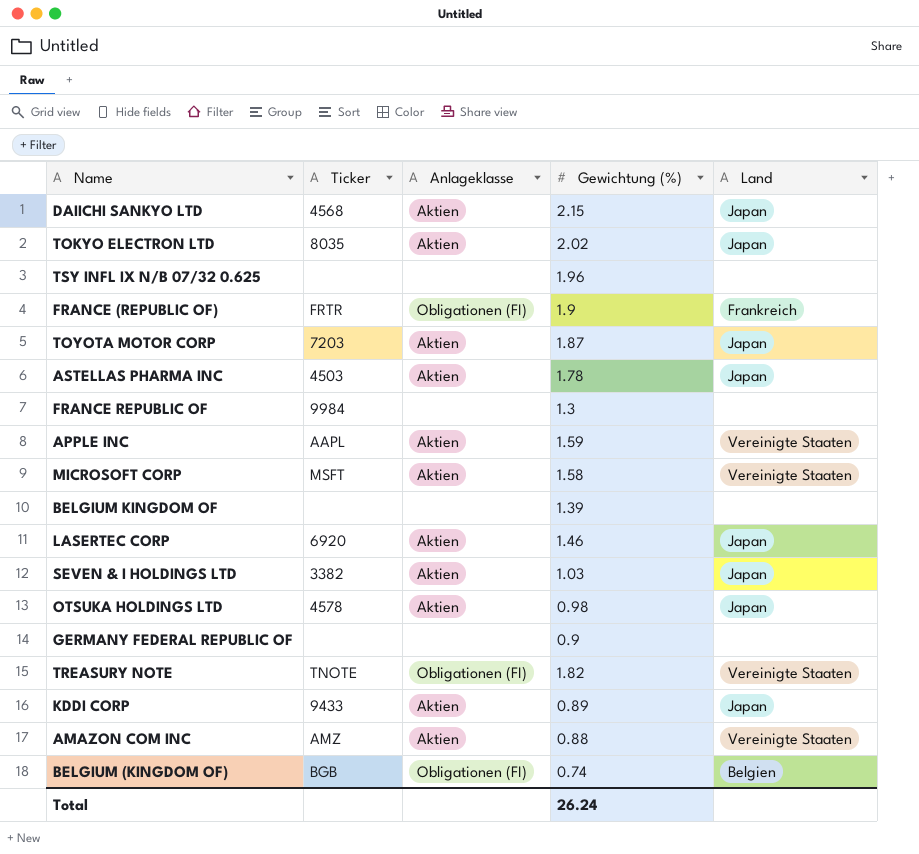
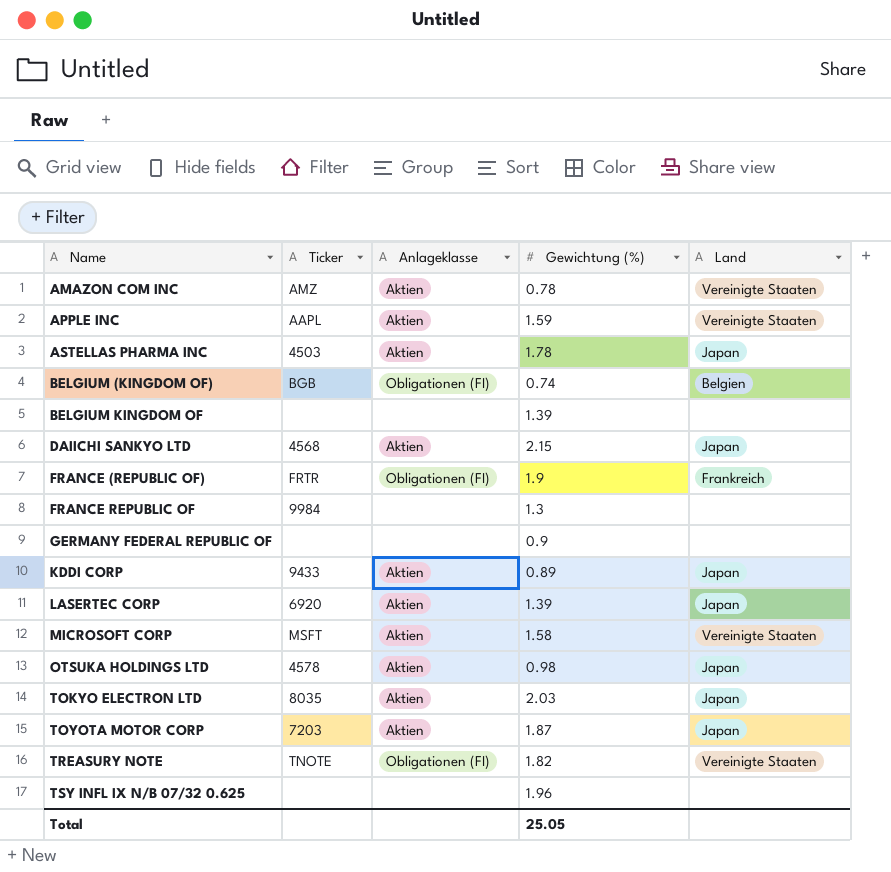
row order: none -> Name ascending
row SEVEN & I HOLDINGS LTD: 3382 | Aktien | 1.03 | Japan -> none
AMAZON COM INC | Gewichtung (%): 0.88 -> 0.78
LASERTEC CORP | Gewichtung (%): 1.46 -> 1.39
TOKYO ELECTRON LTD | Gewichtung (%): 2.02 -> 2.03
Total | Gewichtung (%): 26.24 -> 25.05

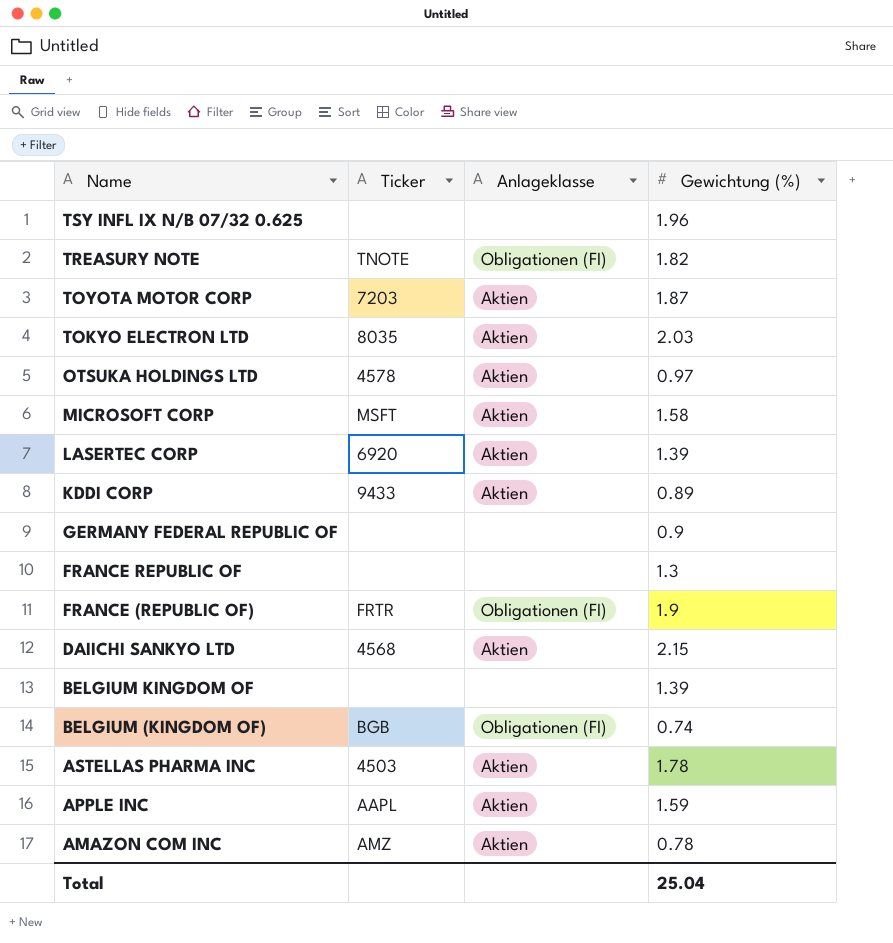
row order: Name ascending -> Name descending
column Land | position: 5 -> none
OTSUKA HOLDINGS LTD | Gewichtung (%): 0.98 -> 0.97
FRANCE REPUBLIC OF | Ticker: 9984 -> none
Total | Gewichtung (%): 25.05 -> 25.04

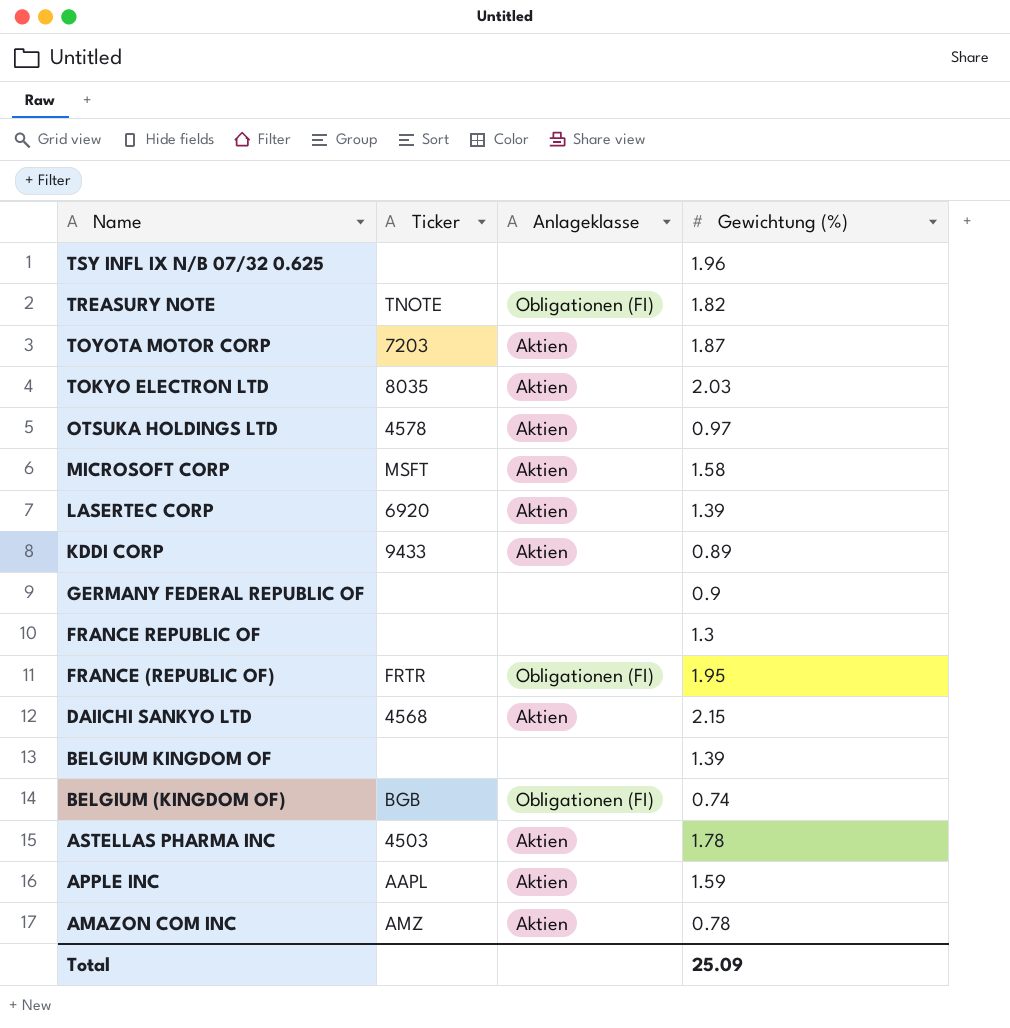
FRANCE (REPUBLIC OF) | Gewichtung (%): 1.9 -> 1.95
Total | Gewichtung (%): 25.04 -> 25.09

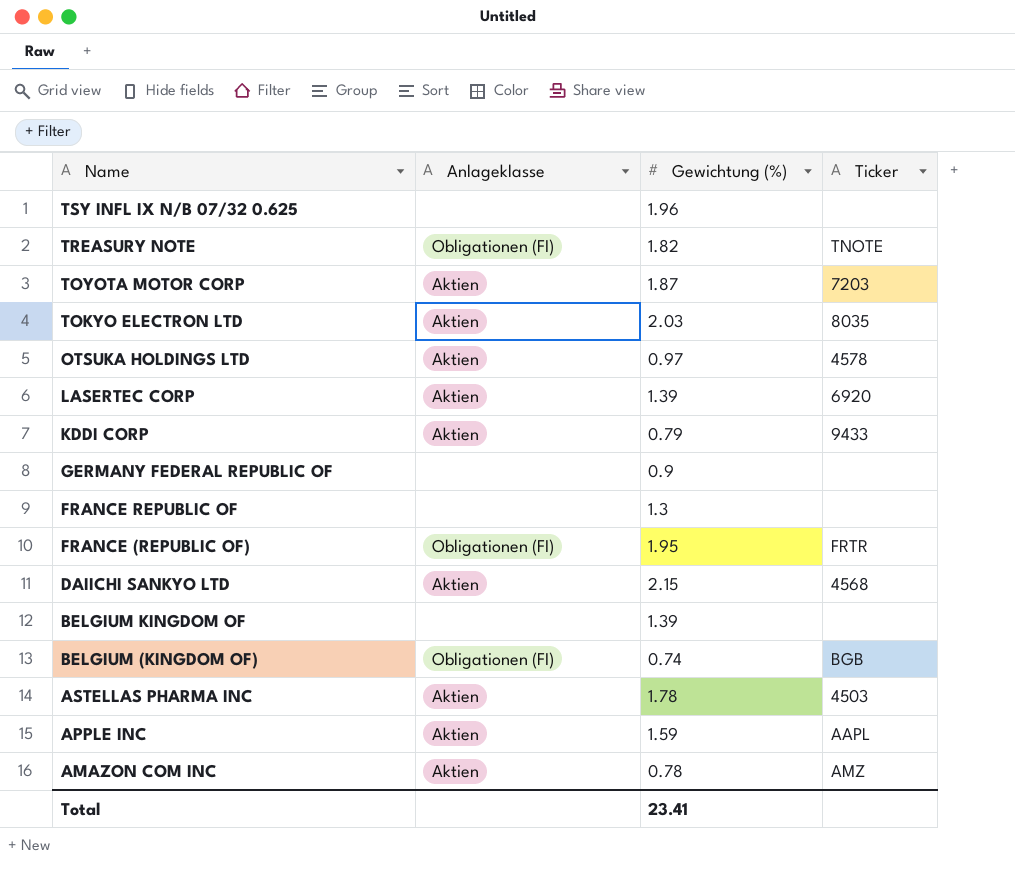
column Ticker | position: 2 -> 4
row MICROSOFT CORP: MSFT | Aktien | 1.58 -> none
KDDI CORP | Gewichtung (%): 0.89 -> 0.79
Total | Gewichtung (%): 25.09 -> 23.41

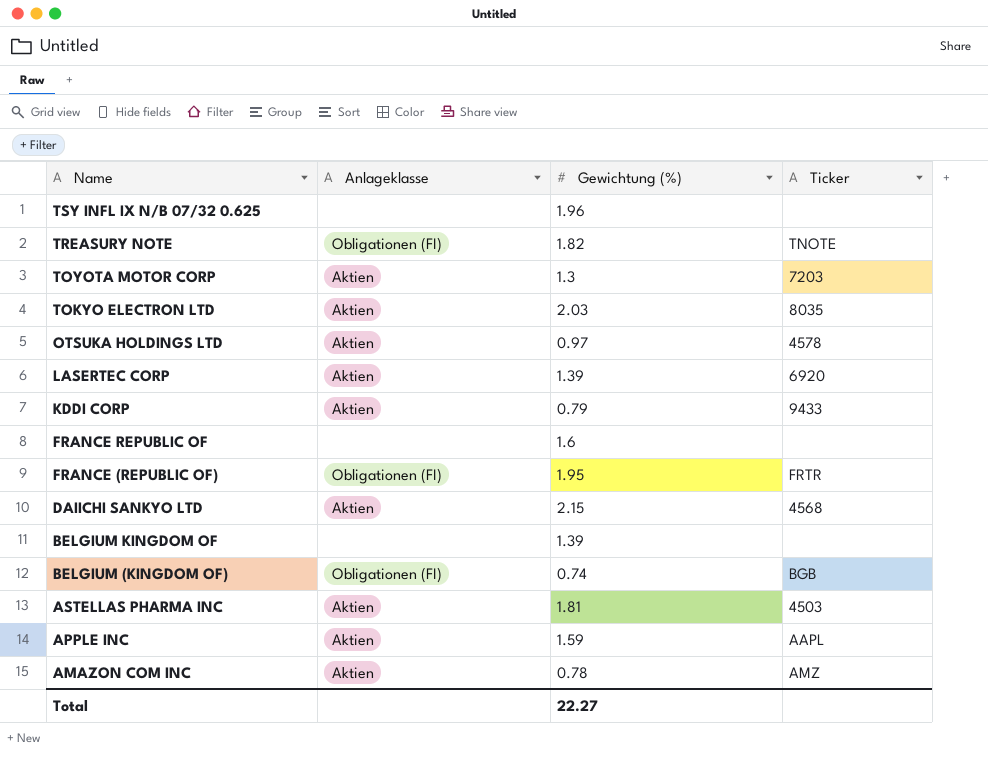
row GERMANY FEDERAL REPUBLIC OF: none | 0.9 | none -> none
TOYOTA MOTOR CORP | Gewichtung (%): 1.87 -> 1.3
FRANCE REPUBLIC OF | Gewichtung (%): 1.3 -> 1.6
ASTELLAS PHARMA INC | Gewichtung (%): 1.78 -> 1.81
Total | Gewichtung (%): 23.41 -> 22.27

